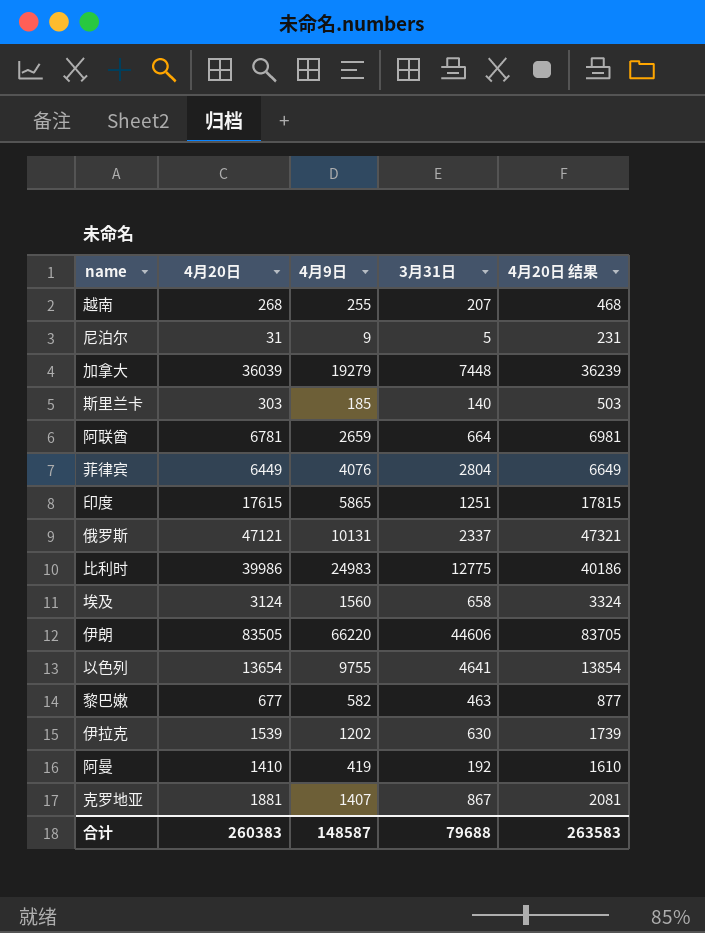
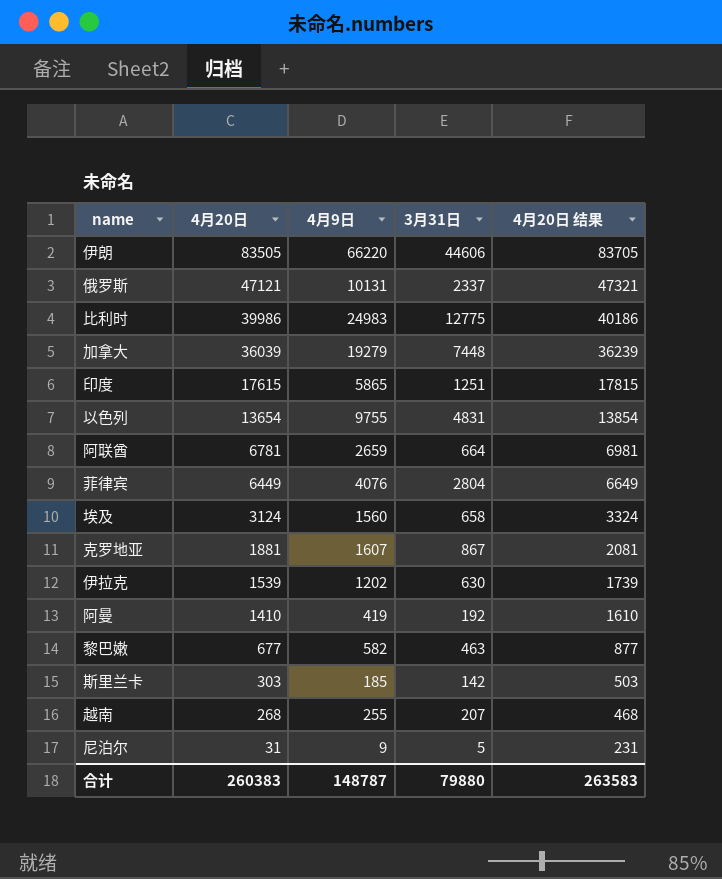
row order: none -> 4月20日 descending
以色列 | 3月31日: 4641 -> 4831
克罗地亚 | 4月9日: 1407 -> 1607
斯里兰卡 | 3月31日: 140 -> 142
合计 | 4月9日: 148587 -> 148787
合计 | 3月31日: 79688 -> 79880

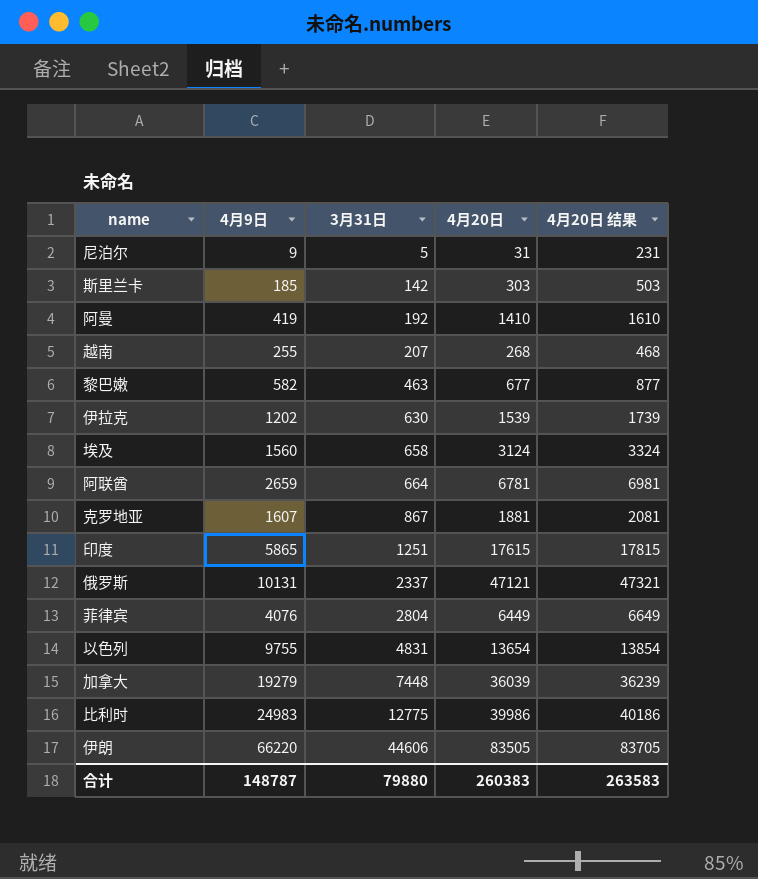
row order: 4月20日 descending -> 3月31日 ascending
column 4月20日 | position: 2 -> 4

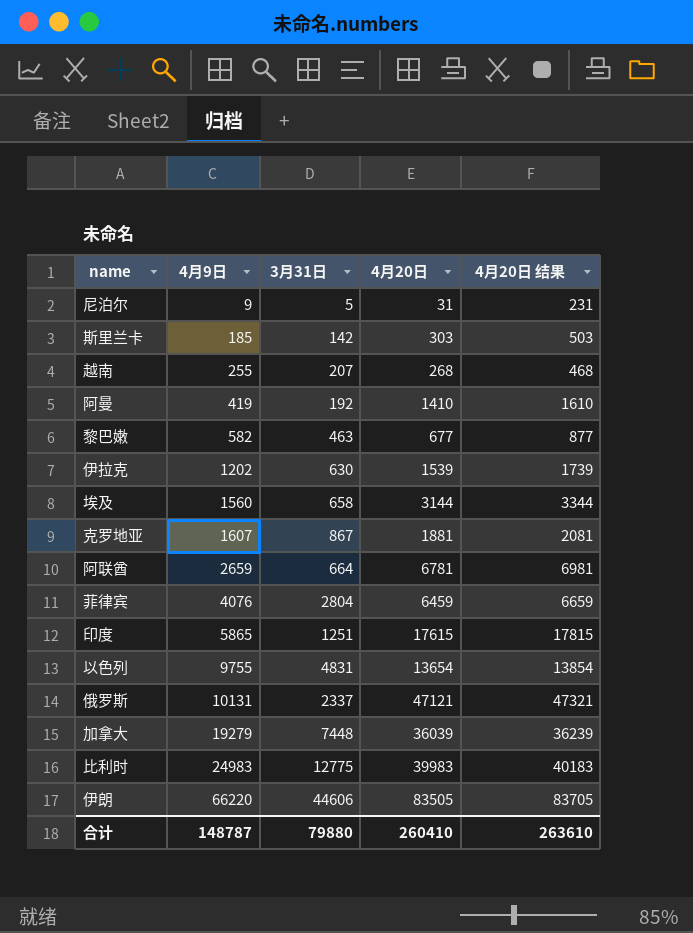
row order: 3月31日 ascending -> 4月9日 ascending
埃及 | 4月20日: 3124 -> 3144
埃及 | 4月20日 结果: 3324 -> 3344
菲律宾 | 4月20日: 6449 -> 6459
菲律宾 | 4月20日 结果: 6649 -> 6659
比利时 | 4月20日: 39986 -> 39983
比利时 | 4月20日 结果: 40186 -> 40183
合计 | 4月20日: 260383 -> 260410
合计 | 4月20日 结果: 263583 -> 263610

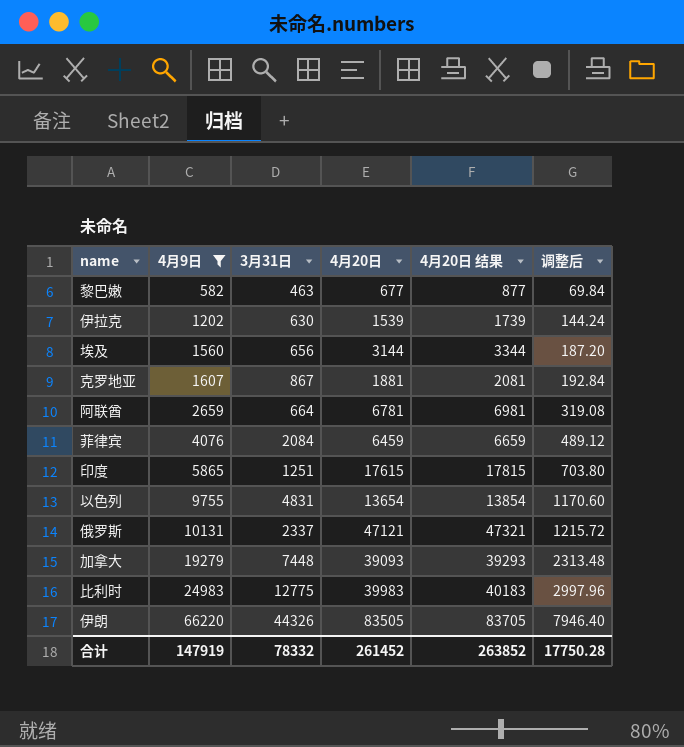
filter: none -> 4月9日 >= 582
column 调整后 | formula: none -> [4月9日] * 0.12
埃及 | 3月31日: 658 -> 656
菲律宾 | 3月31日: 2804 -> 2084
加拿大 | 4月20日: 36039 -> 39093
加拿大 | 4月20日 结果: 36239 -> 39293
伊朗 | 3月31日: 44606 -> 44326
合计 | 4月9日: 148787 -> 147919
合计 | 3月31日: 79880 -> 78332
合计 | 4月20日: 260410 -> 261452
合计 | 4月20日 结果: 263610 -> 263852

